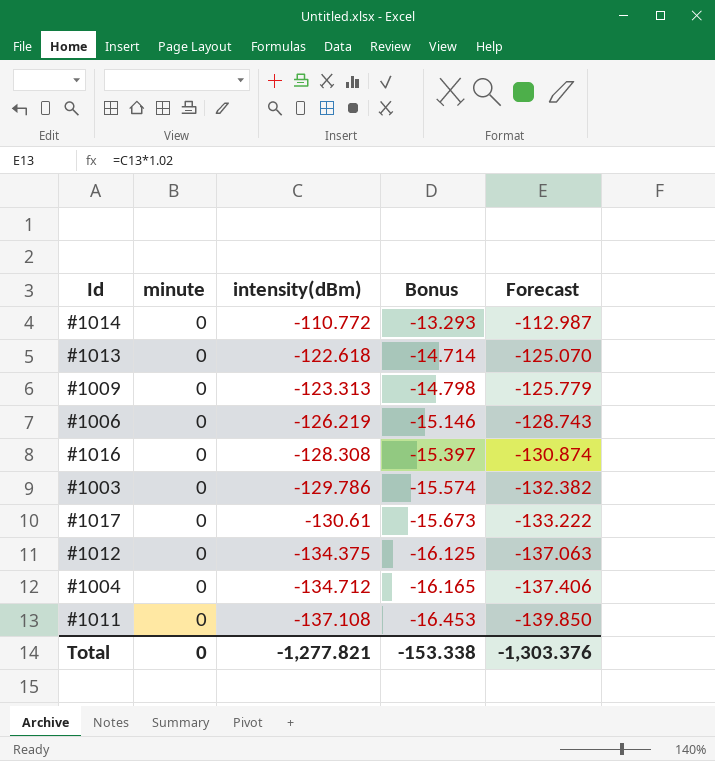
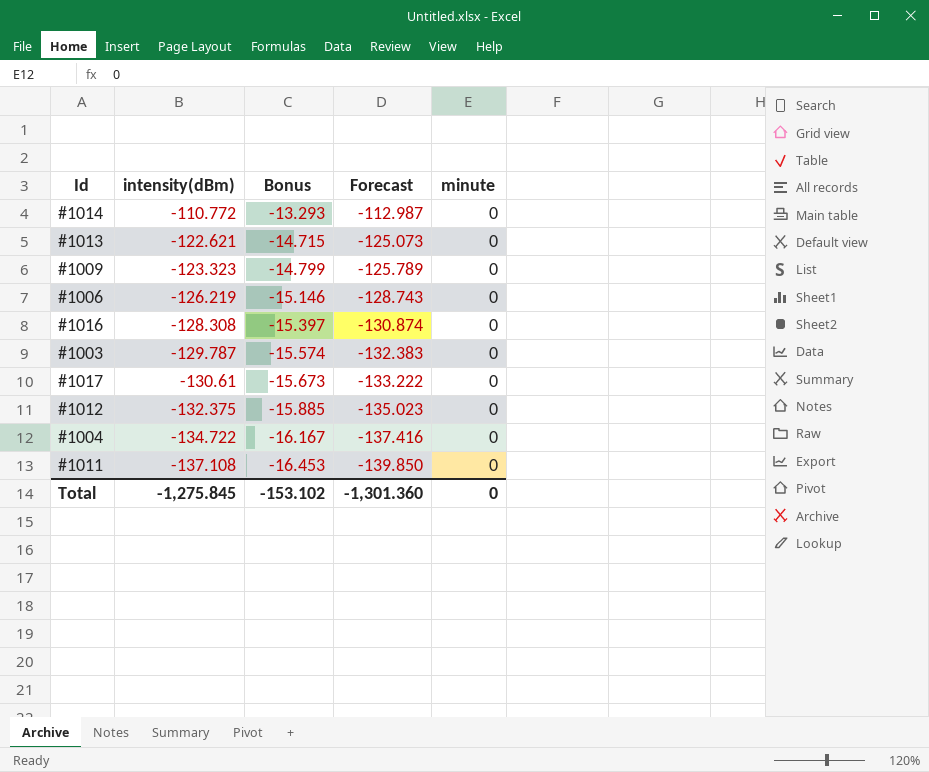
column minute | position: 2 -> 5
#1013 | intensity(dBm): -122.618 -> -122.621
#1013 | Bonus: -14.714 -> -14.715
#1013 | Forecast: -125.070 -> -125.073
#1009 | intensity(dBm): -123.313 -> -123.323
#1009 | Bonus: -14.798 -> -14.799
#1009 | Forecast: -125.779 -> -125.789
#1003 | intensity(dBm): -129.786 -> -129.787
#1003 | Forecast: -132.382 -> -132.383
#1012 | intensity(dBm): -134.375 -> -132.375
#1012 | Bonus: -16.125 -> -15.885
#1012 | Forecast: -137.063 -> -135.023
#1004 | intensity(dBm): -134.712 -> -134.722
#1004 | Bonus: -16.165 -> -16.167
#1004 | Forecast: -137.406 -> -137.416
Total | intensity(dBm): -1,277.821 -> -1,275.845
Total | Bonus: -153.338 -> -153.102
Total | Forecast: -1,303.376 -> -1,301.360

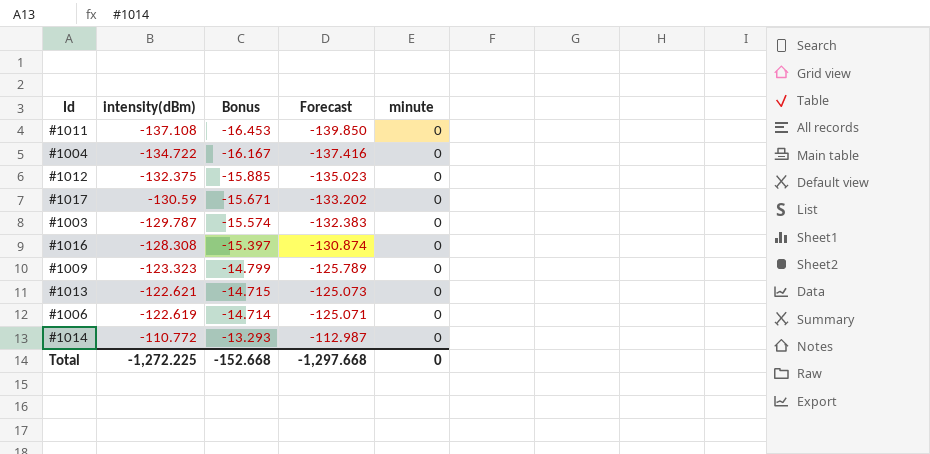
row order: intensity(dBm) descending -> intensity(dBm) ascending
#1017 | intensity(dBm): -130.61 -> -130.59
#1017 | Bonus: -15.673 -> -15.671
#1017 | Forecast: -133.222 -> -133.202
#1006 | intensity(dBm): -126.219 -> -122.619
#1006 | Bonus: -15.146 -> -14.714
#1006 | Forecast: -128.743 -> -125.071
Total | intensity(dBm): -1,275.845 -> -1,272.225
Total | Bonus: -153.102 -> -152.668
Total | Forecast: -1,301.360 -> -1,297.668

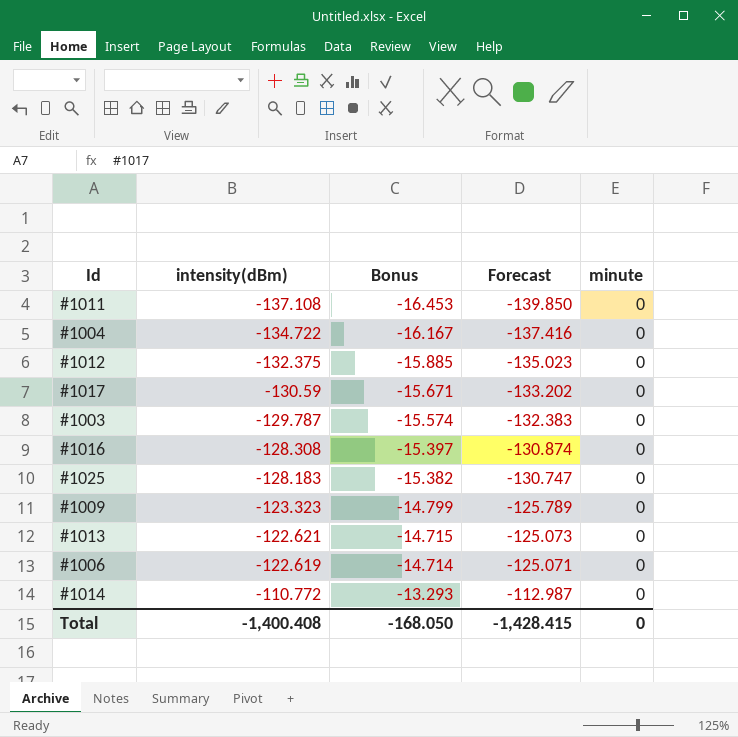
row #1025: none -> -128.183 | -15.382 | -130.747 | 0
Total | intensity(dBm): -1,272.225 -> -1,400.408
Total | Bonus: -152.668 -> -168.050
Total | Forecast: -1,297.668 -> -1,428.415

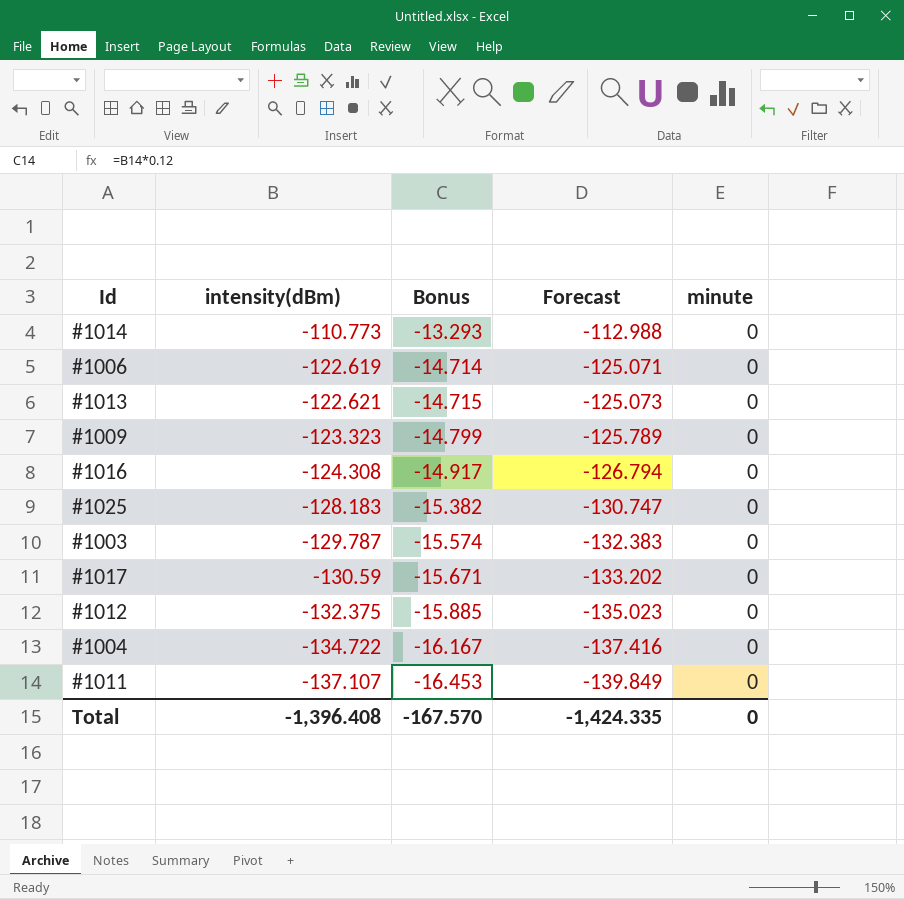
row order: intensity(dBm) ascending -> intensity(dBm) descending
#1014 | intensity(dBm): -110.772 -> -110.773
#1014 | Forecast: -112.987 -> -112.988
#1016 | intensity(dBm): -128.308 -> -124.308
#1016 | Bonus: -15.397 -> -14.917
#1016 | Forecast: -130.874 -> -126.794
#1011 | intensity(dBm): -137.108 -> -137.107
#1011 | Forecast: -139.850 -> -139.849
Total | intensity(dBm): -1,400.408 -> -1,396.408
Total | Bonus: -168.050 -> -167.570
Total | Forecast: -1,428.415 -> -1,424.335

